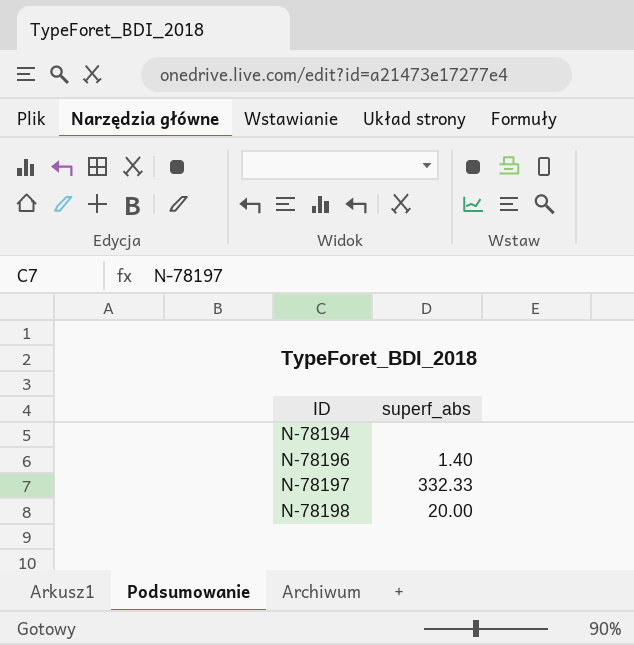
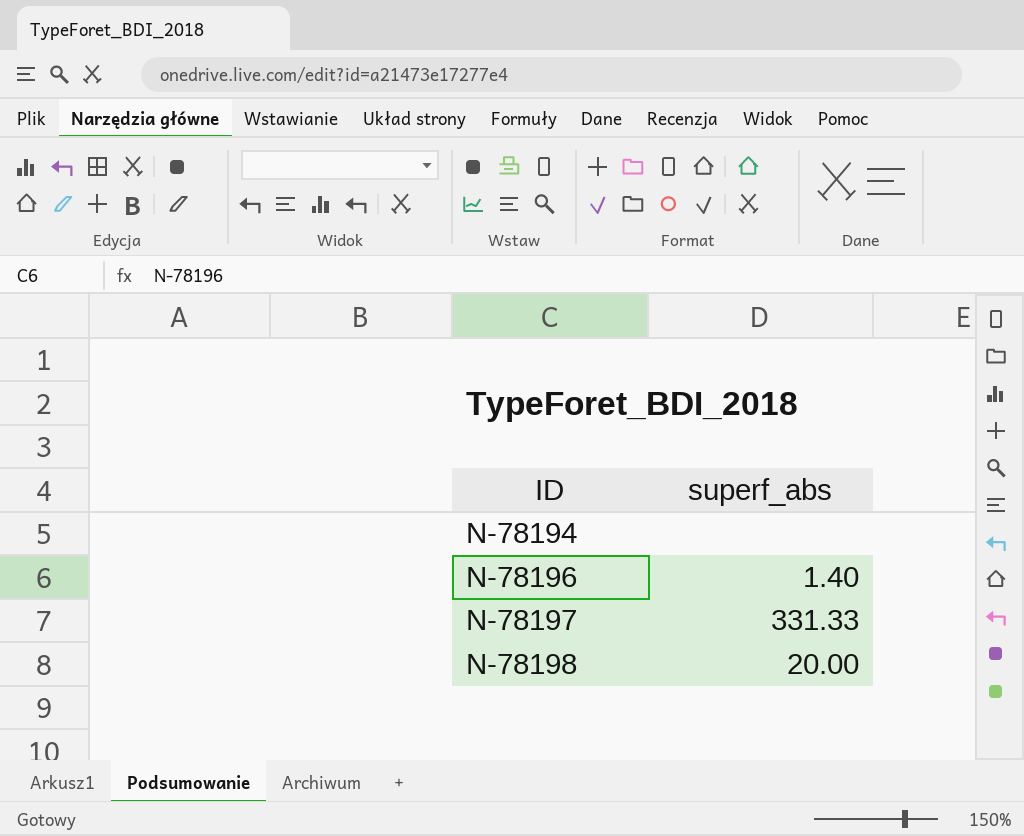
N-78197 | superf_abs: 332.33 -> 331.33

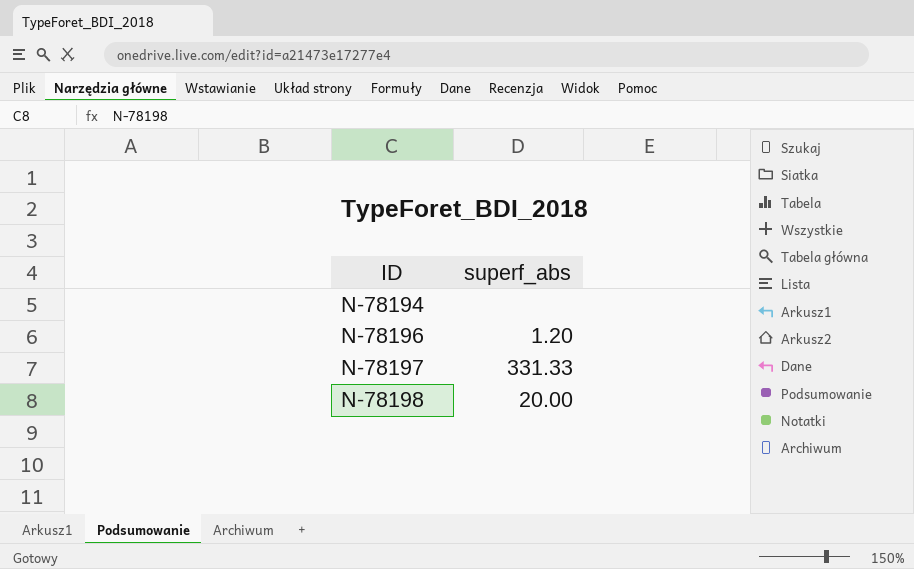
N-78196 | superf_abs: 1.40 -> 1.20

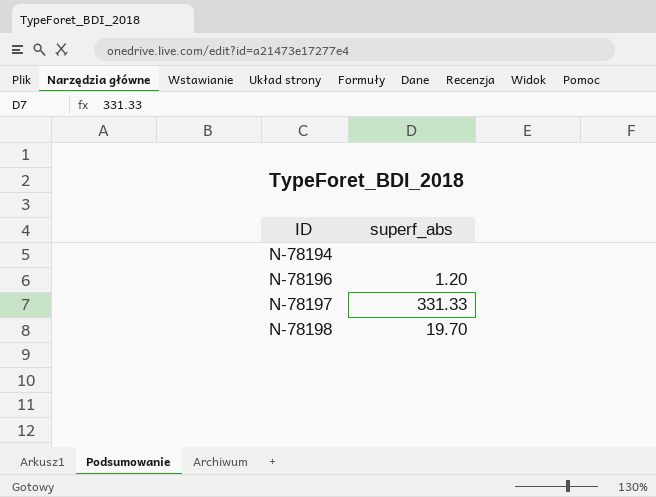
N-78198 | superf_abs: 20.00 -> 19.70

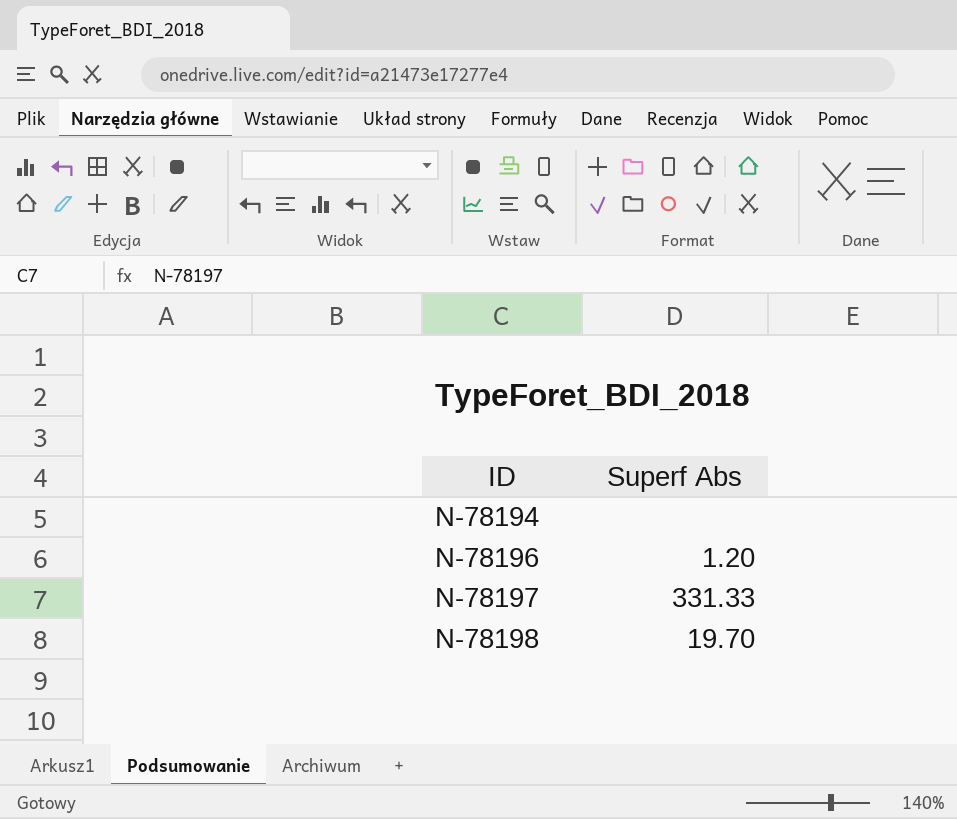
column name: superf_abs -> Superf Abs

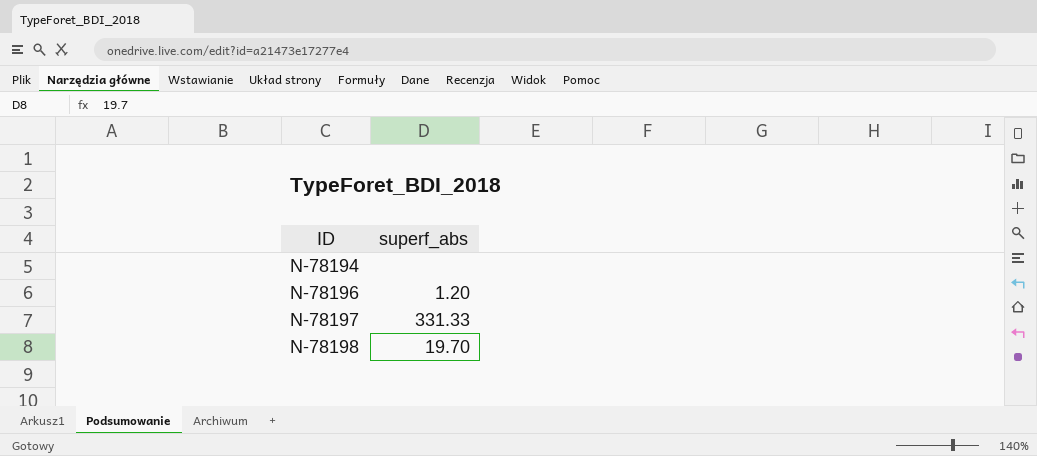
column name: Superf Abs -> superf_abs

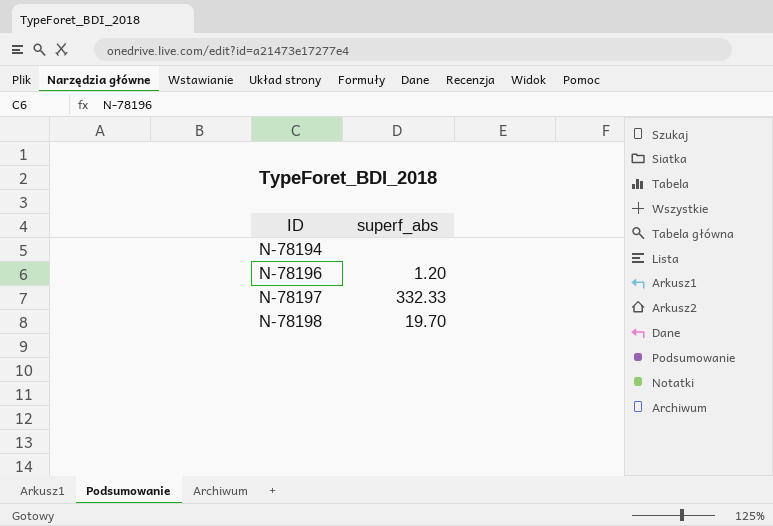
N-78197 | superf_abs: 331.33 -> 332.33

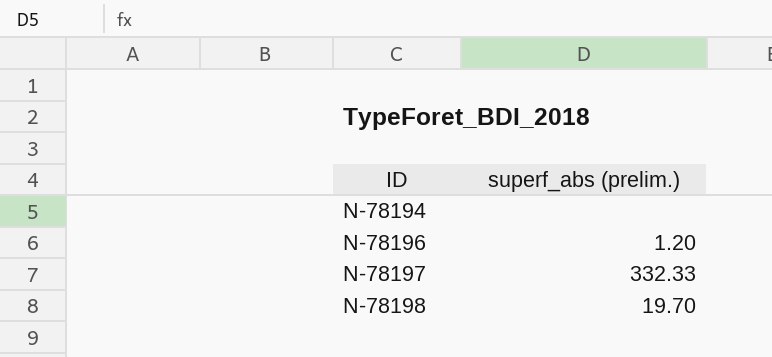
column name: superf_abs -> superf_abs (prelim.)

